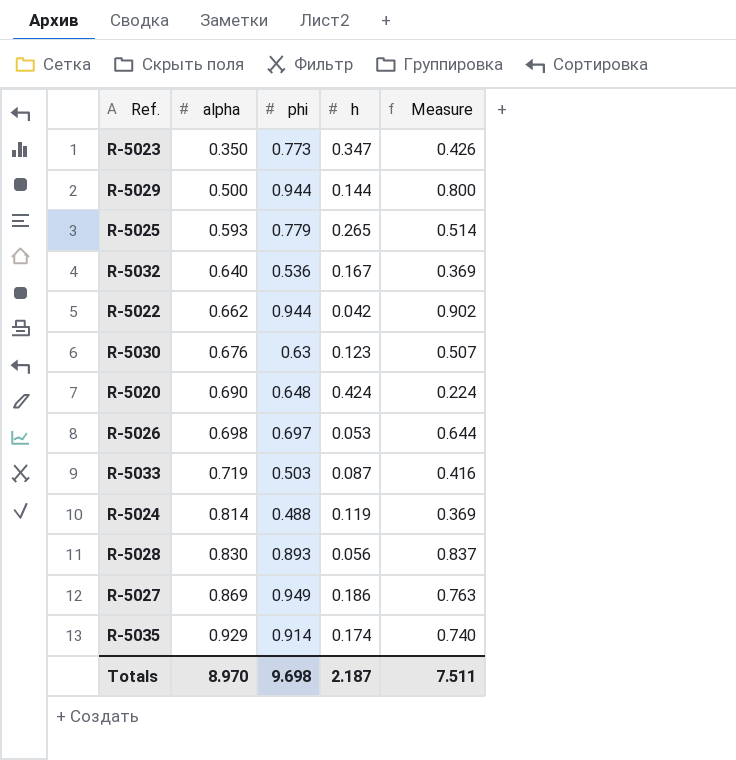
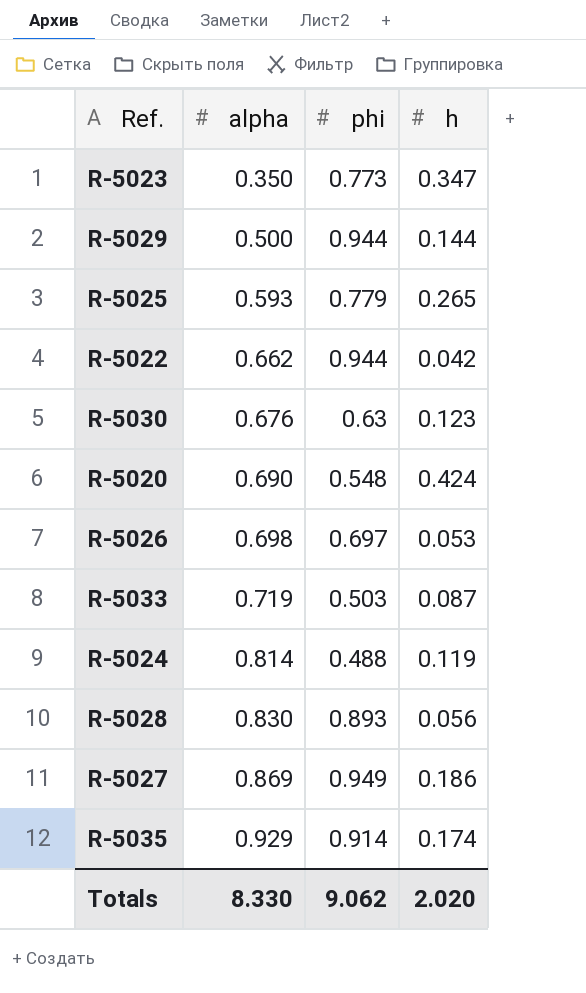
column Measure | formula: [phi] - [h] -> none
row R-5032: 0.640 | 0.536 | 0.167 | 0.369 -> none
R-5020 | phi: 0.648 -> 0.548
Totals | alpha: 8.970 -> 8.330
Totals | phi: 9.698 -> 9.062
Totals | h: 2.187 -> 2.020

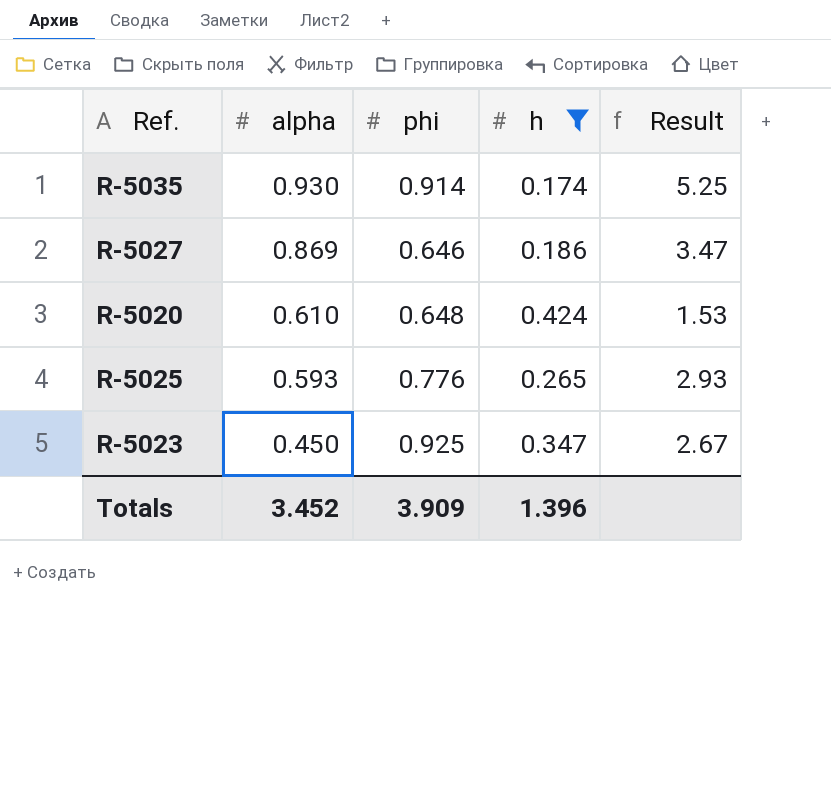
filter: none -> h >= 0.174
row order: alpha ascending -> alpha descending
column Result | formula: none -> [phi] / [h]
R-5035 | alpha: 0.929 -> 0.930
R-5027 | phi: 0.949 -> 0.646
R-5020 | alpha: 0.690 -> 0.610
R-5020 | phi: 0.548 -> 0.648
R-5025 | phi: 0.779 -> 0.776
R-5023 | alpha: 0.350 -> 0.450
R-5023 | phi: 0.773 -> 0.925
Totals | alpha: 8.330 -> 3.452
Totals | phi: 9.062 -> 3.909
Totals | h: 2.020 -> 1.396

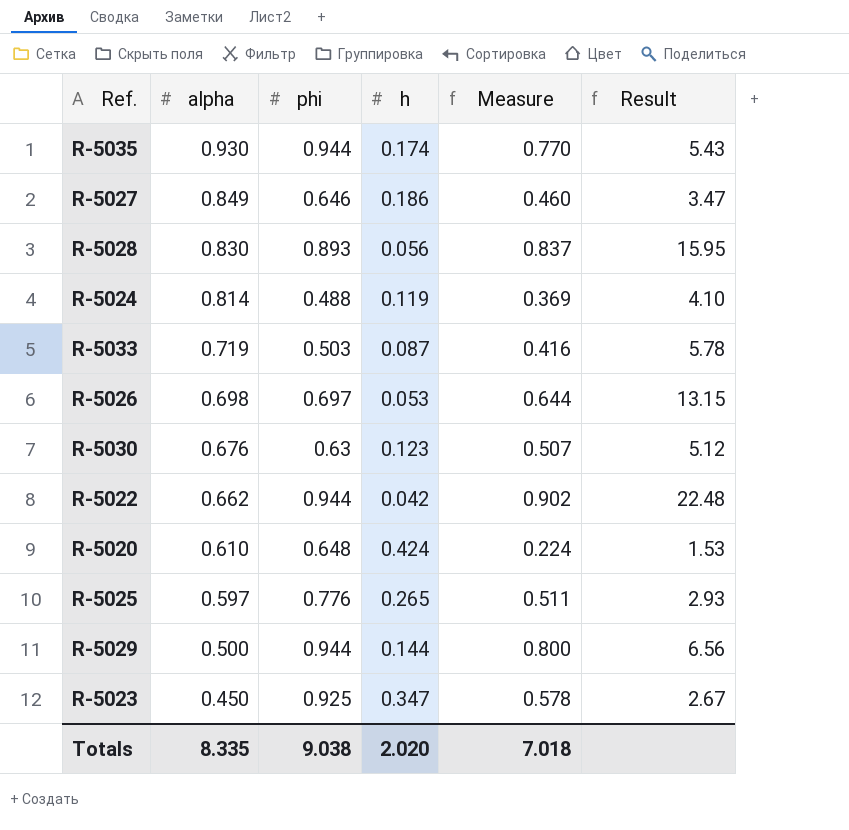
filter: h >= 0.174 -> none
column Measure | formula: none -> [phi] - [h]
R-5035 | phi: 0.914 -> 0.944
R-5035 | Result: 5.25 -> 5.43
R-5027 | alpha: 0.869 -> 0.849
R-5025 | alpha: 0.593 -> 0.597
Totals | alpha: 3.452 -> 8.335
Totals | phi: 3.909 -> 9.038
Totals | h: 1.396 -> 2.020

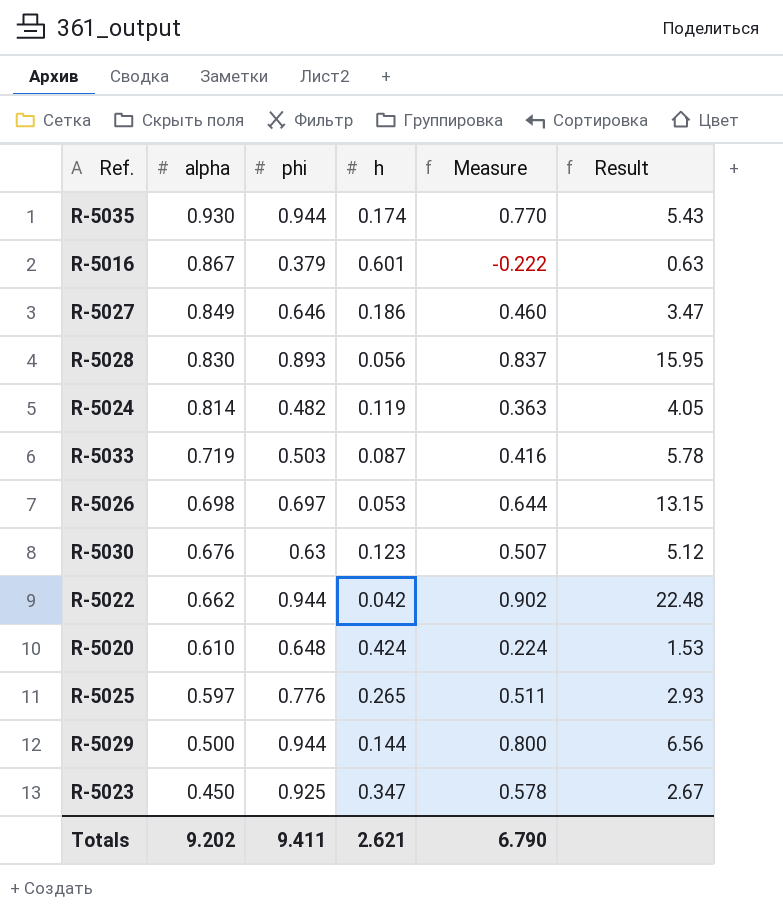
row R-5016: none -> 0.867 | 0.379 | 0.601 | -0.222 | 0.63
R-5024 | phi: 0.488 -> 0.482
R-5024 | Measure: 0.369 -> 0.363
R-5024 | Result: 4.10 -> 4.05
Totals | alpha: 8.335 -> 9.202
Totals | phi: 9.038 -> 9.411
Totals | h: 2.020 -> 2.621
Totals | Measure: 7.018 -> 6.790

